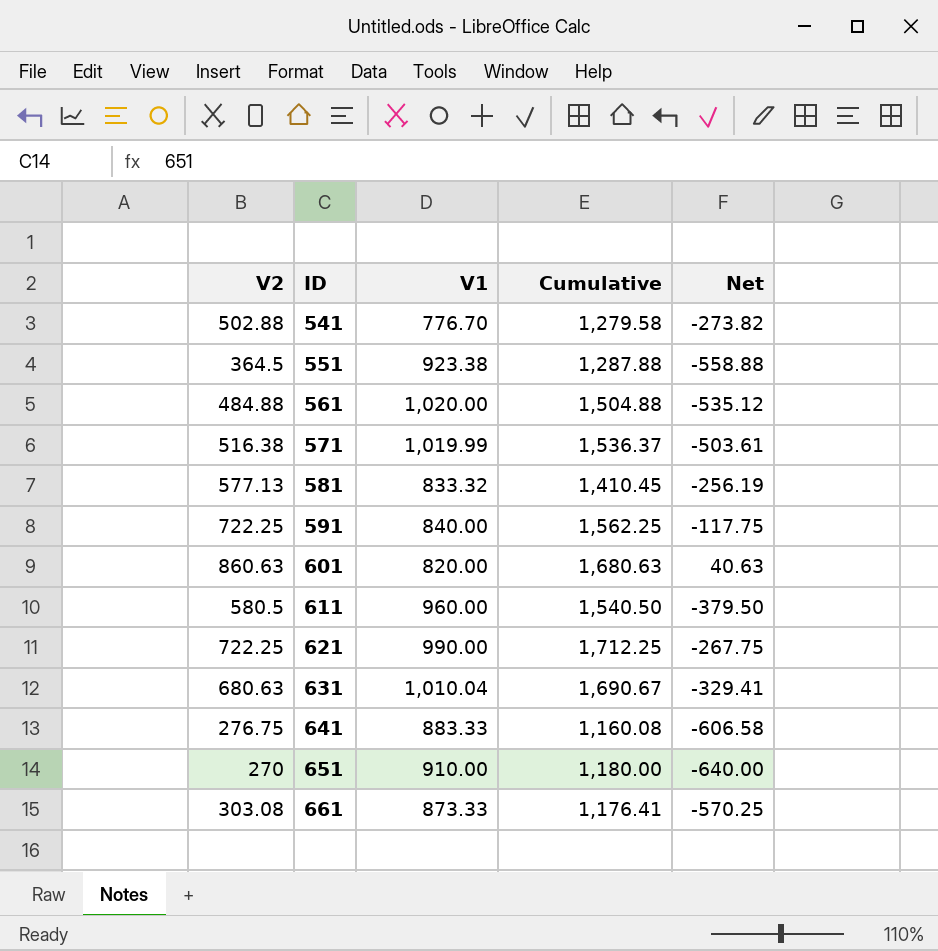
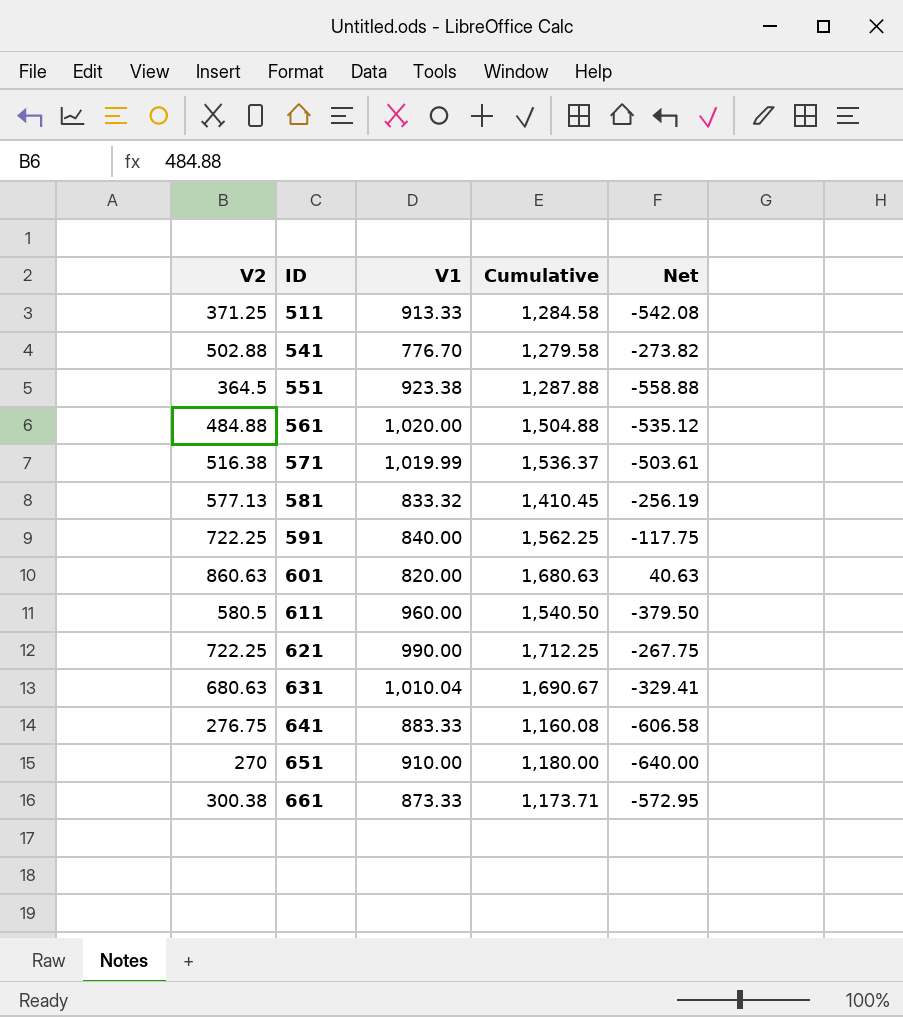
row 511: none -> 371.25 | 913.33 | 1,284.58 | -542.08
661 | V2: 303.08 -> 300.38
661 | Cumulative: 1,176.41 -> 1,173.71
661 | Net: -570.25 -> -572.95

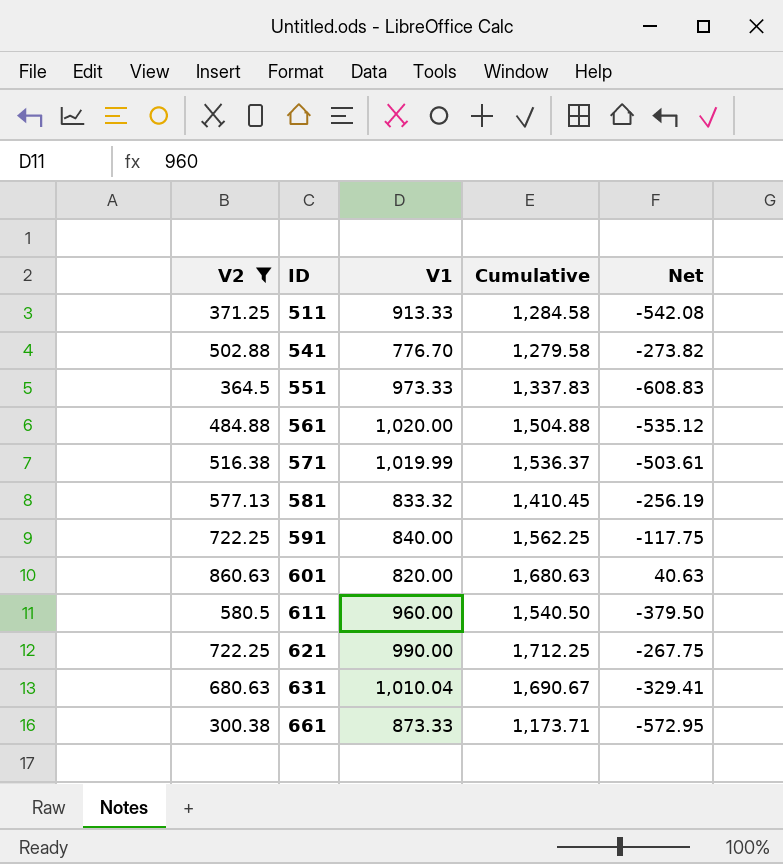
filter: none -> V2 >= 300.38
551 | V1: 923.38 -> 973.33
551 | Cumulative: 1,287.88 -> 1,337.83
551 | Net: -558.88 -> -608.83

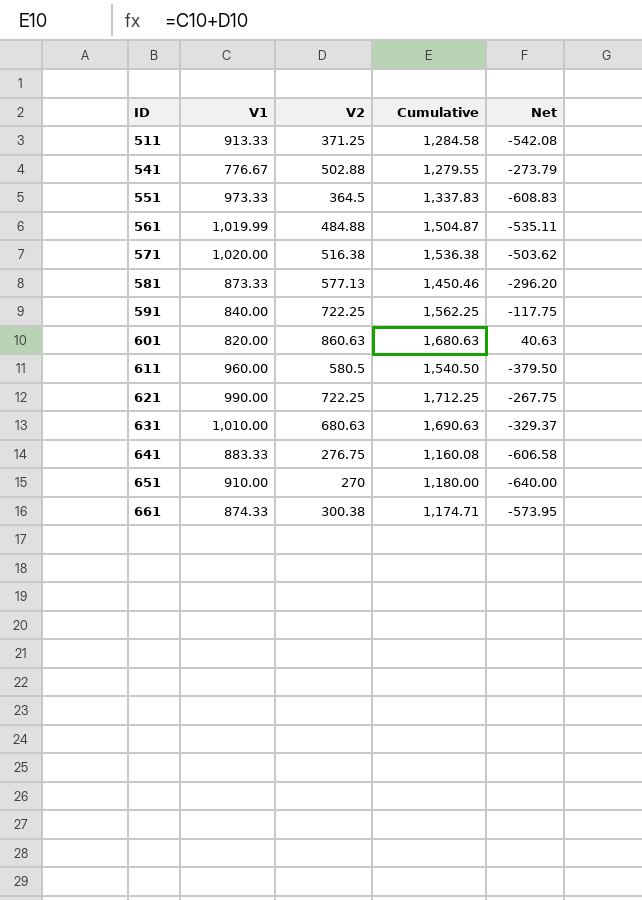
filter: V2 >= 300.38 -> none
column V2 | position: 1 -> 3
541 | V1: 776.70 -> 776.67
541 | Cumulative: 1,279.58 -> 1,279.55
541 | Net: -273.82 -> -273.79
561 | V1: 1,020.00 -> 1,019.99
561 | Cumulative: 1,504.88 -> 1,504.87
561 | Net: -535.12 -> -535.11
571 | V1: 1,019.99 -> 1,020.00
571 | Cumulative: 1,536.37 -> 1,536.38
571 | Net: -503.61 -> -503.62
581 | V1: 833.32 -> 873.33
581 | Cumulative: 1,410.45 -> 1,450.46
581 | Net: -256.19 -> -296.20
631 | V1: 1,010.04 -> 1,010.00
631 | Cumulative: 1,690.67 -> 1,690.63
631 | Net: -329.41 -> -329.37
661 | V1: 873.33 -> 874.33
661 | Cumulative: 1,173.71 -> 1,174.71
661 | Net: -572.95 -> -573.95

